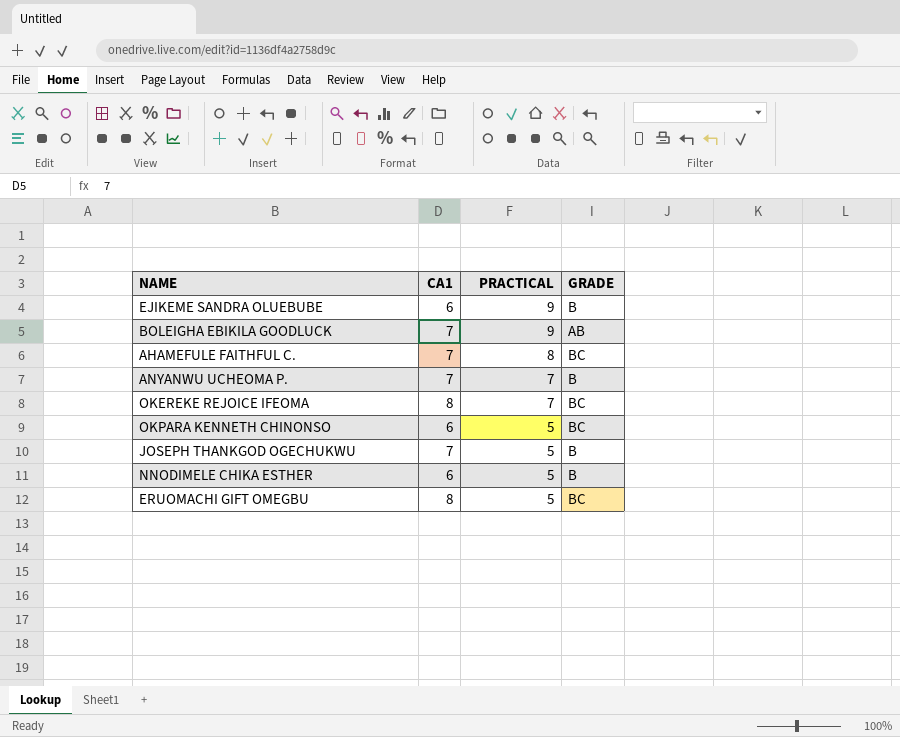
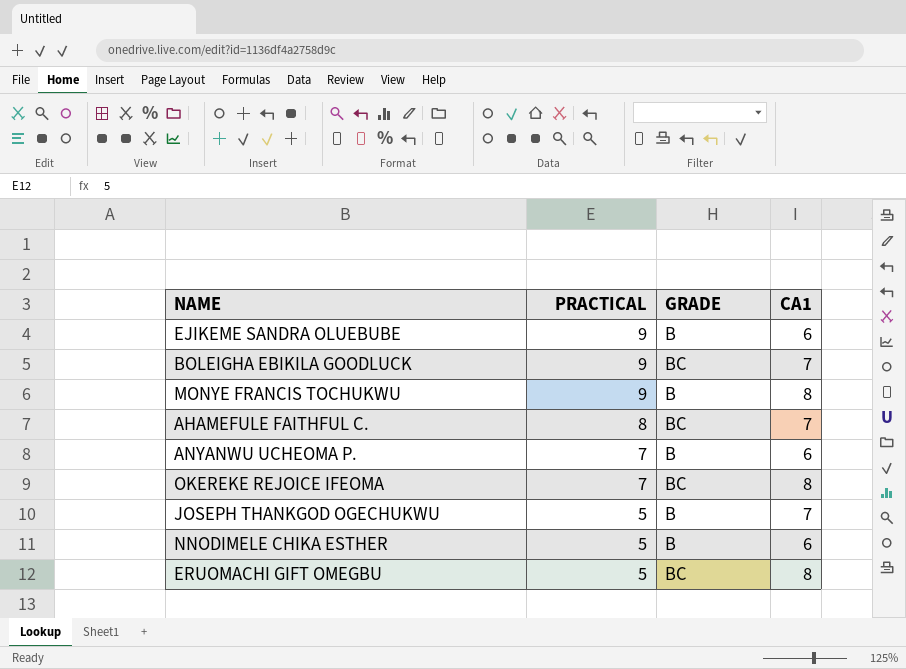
column CA1 | position: 2 -> 4
row OKPARA KENNETH CHINONSO: 6 | 5 | BC -> none
BOLEIGHA EBIKILA GOODLUCK | GRADE: AB -> BC
row MONYE FRANCIS TOCHUKWU: none -> 9 | B | 8
ANYANWU UCHEOMA P. | CA1: 7 -> 6

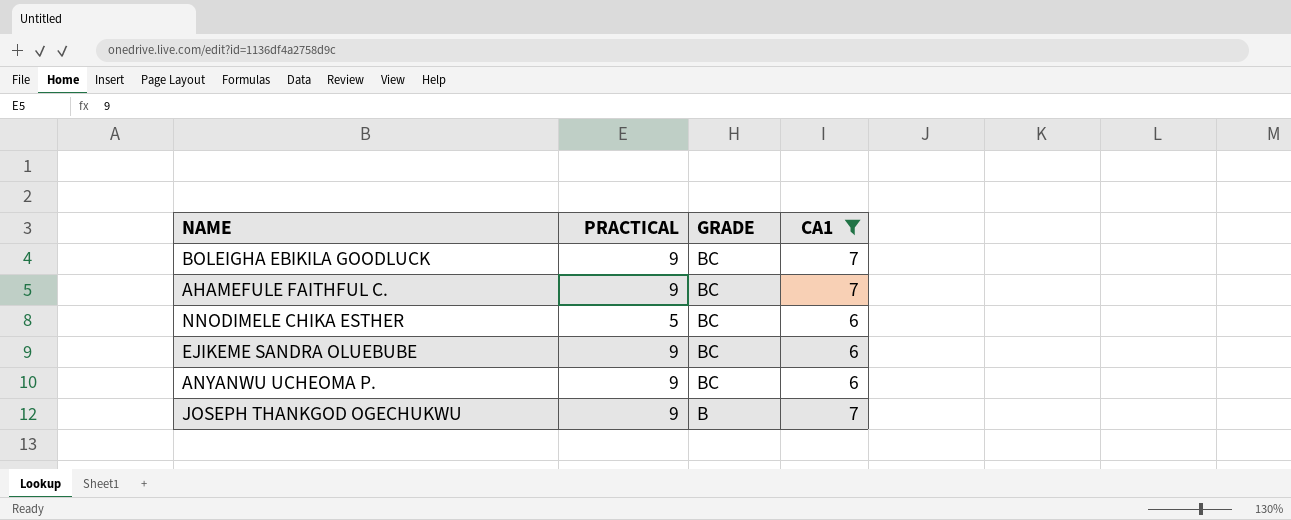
filter: none -> CA1 != 8
row order: PRACTICAL descending -> GRADE descending
AHAMEFULE FAITHFUL C. | PRACTICAL: 8 -> 9
NNODIMELE CHIKA ESTHER | GRADE: B -> BC
EJIKEME SANDRA OLUEBUBE | GRADE: B -> BC
ANYANWU UCHEOMA P. | PRACTICAL: 7 -> 9
ANYANWU UCHEOMA P. | GRADE: B -> BC
JOSEPH THANKGOD OGECHUKWU | PRACTICAL: 5 -> 9

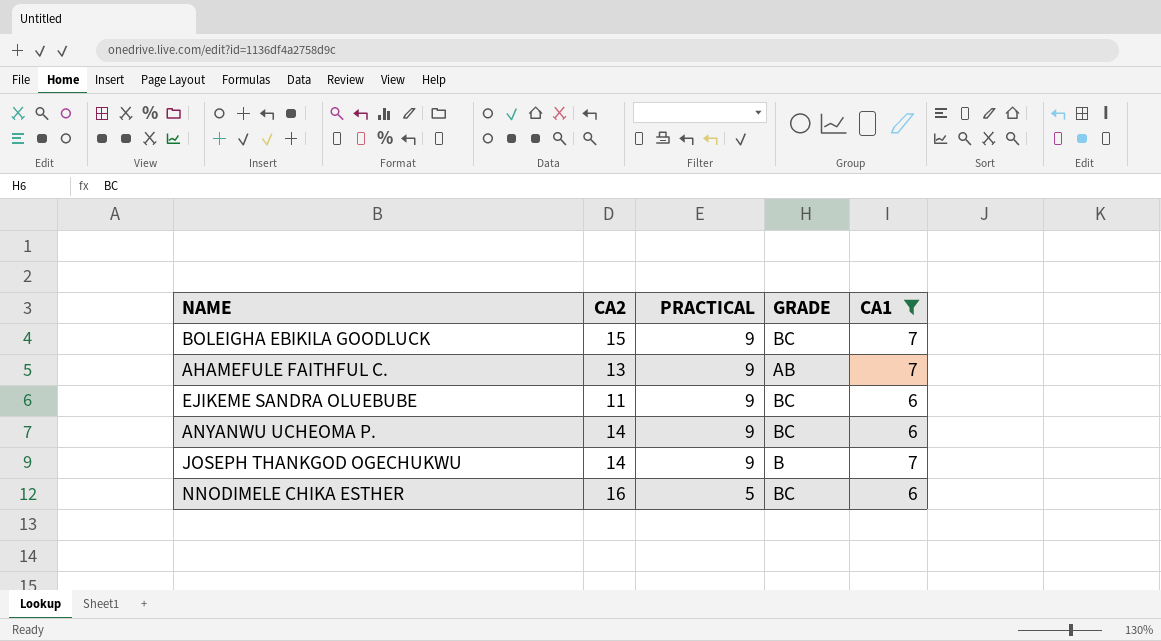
row order: GRADE descending -> PRACTICAL descending
column CA2 | position: none -> 2
AHAMEFULE FAITHFUL C. | GRADE: BC -> AB

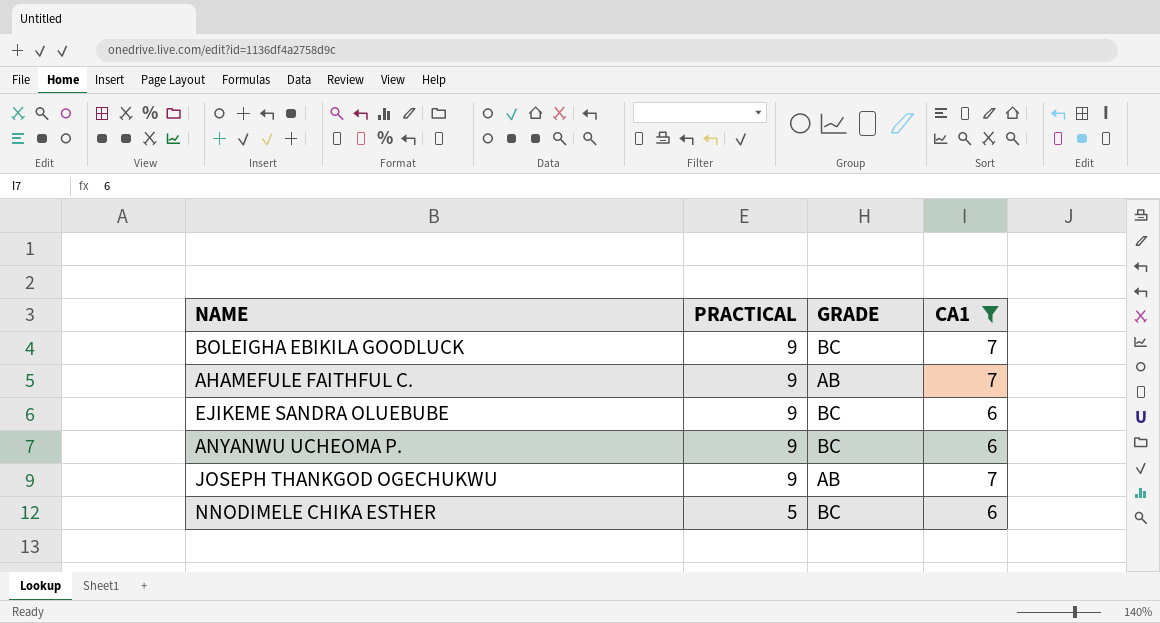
column CA2 | position: 2 -> none
JOSEPH THANKGOD OGECHUKWU | GRADE: B -> AB

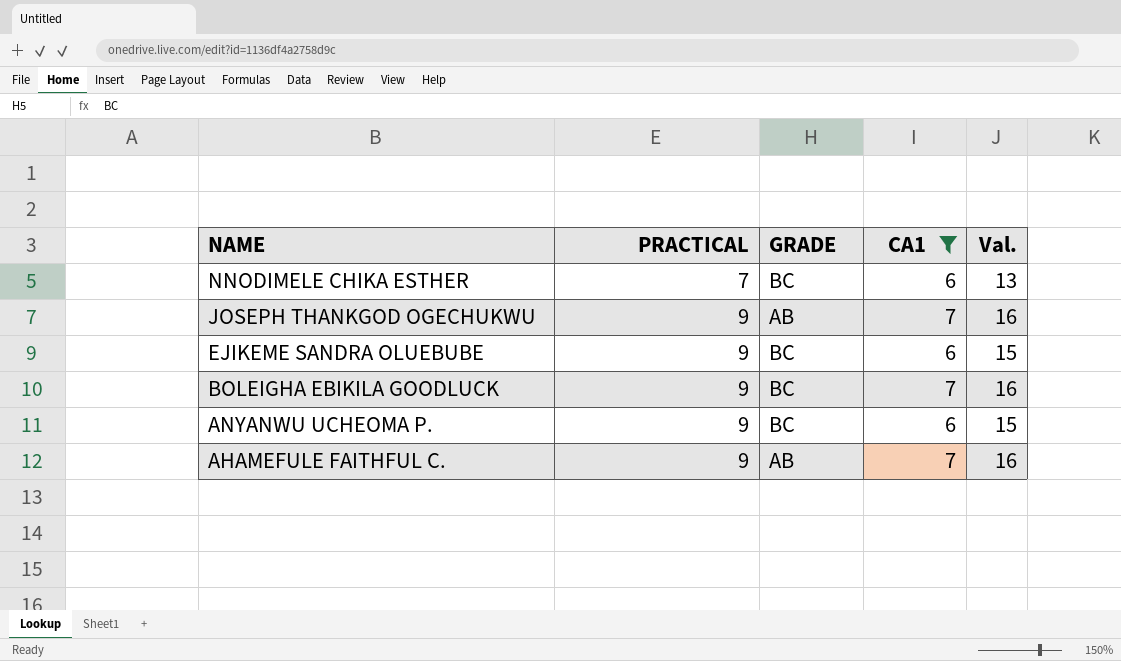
row order: PRACTICAL descending -> NAME descending
column Val. | formula: none -> [PRACTICAL] + [CA1]
NNODIMELE CHIKA ESTHER | PRACTICAL: 5 -> 7

